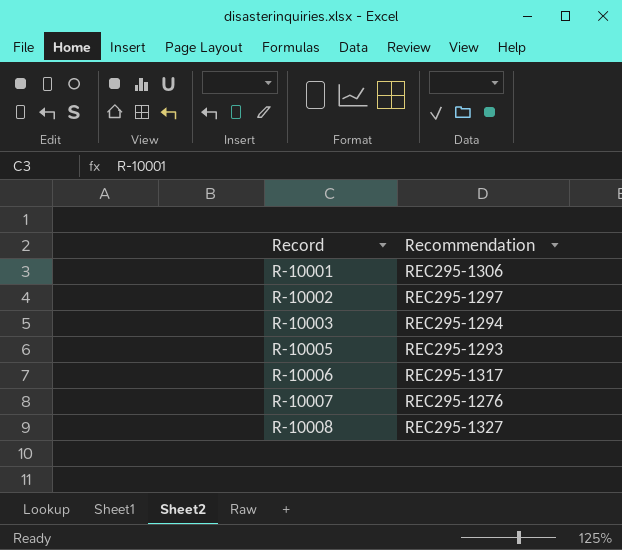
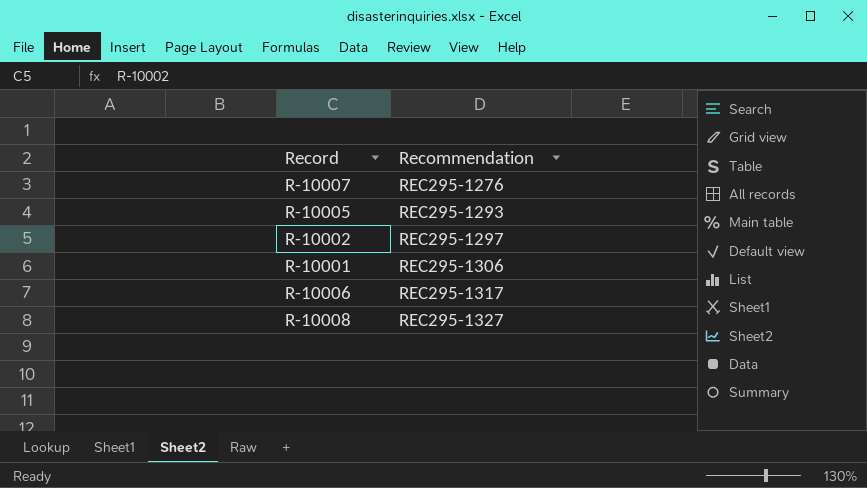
row order: Record ascending -> Recommendation ascending
row R-10003: REC295-1294 -> none

